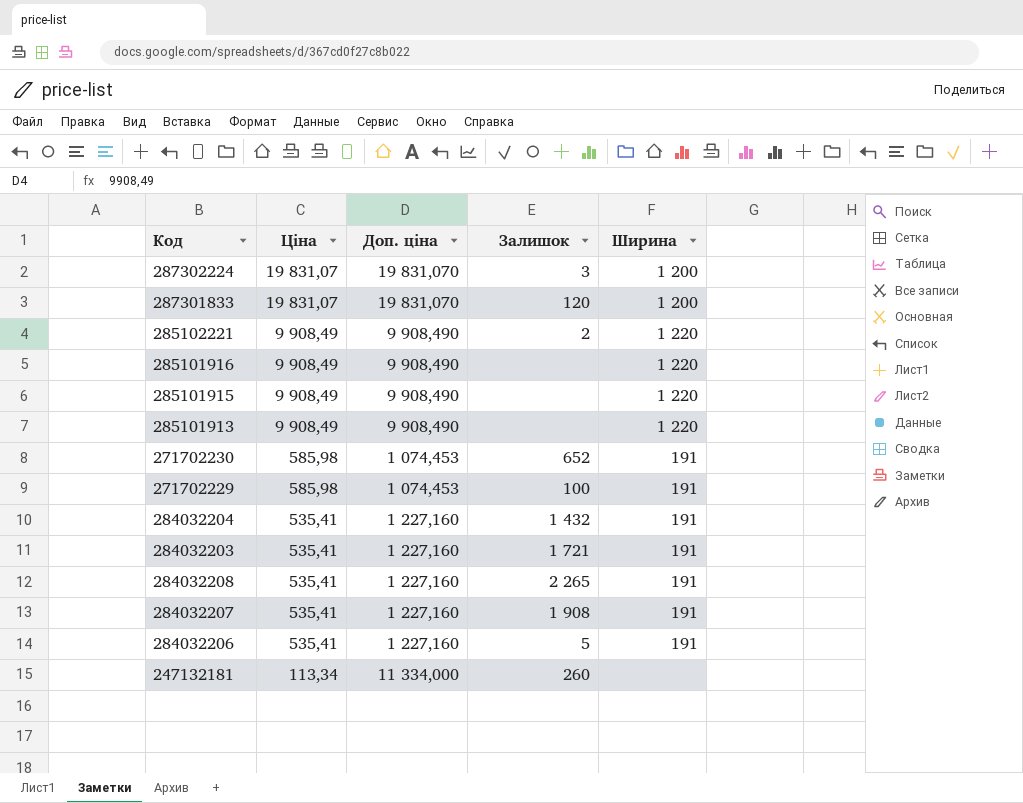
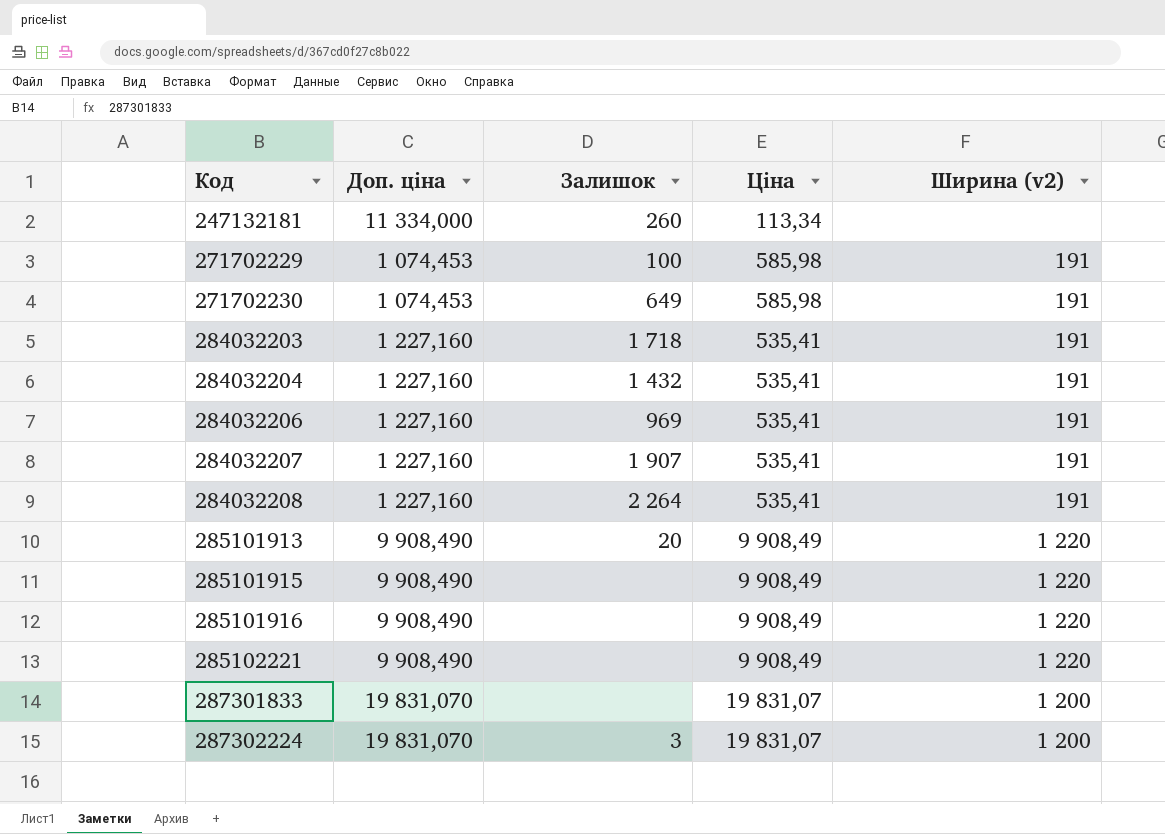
row order: Ціна descending -> Код ascending
column Ціна | position: 2 -> 4
column name: Ширина -> Ширина (v2)
271702230 | Залишок: 652 -> 649
284032203 | Залишок: 1 721 -> 1 718
284032206 | Залишок: 5 -> 969
284032207 | Залишок: 1 908 -> 1 907
284032208 | Залишок: 2 265 -> 2 264
285101913 | Залишок: none -> 20
285102221 | Залишок: 2 -> none
287301833 | Залишок: 120 -> none

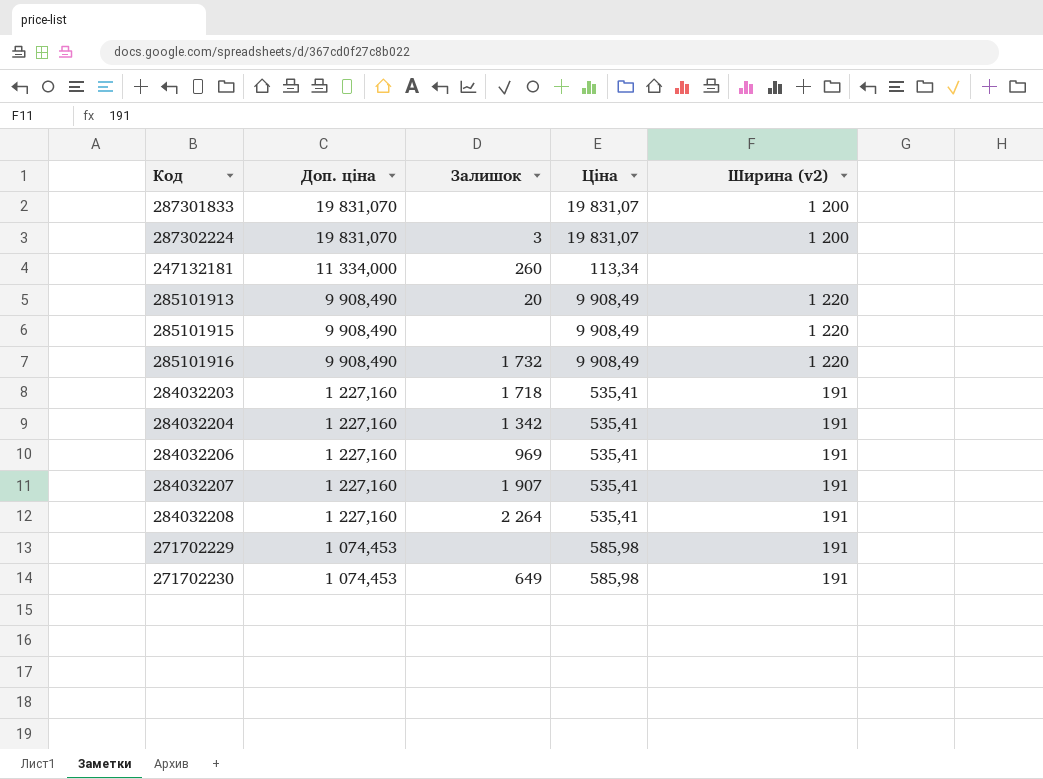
row order: Код ascending -> Доп. ціна descending
row 285102221: 9 908,490 | none | 9 908,49 | 1 220 -> none
285101916 | Залишок: none -> 1 732
284032204 | Залишок: 1 432 -> 1 342
271702229 | Залишок: 100 -> none

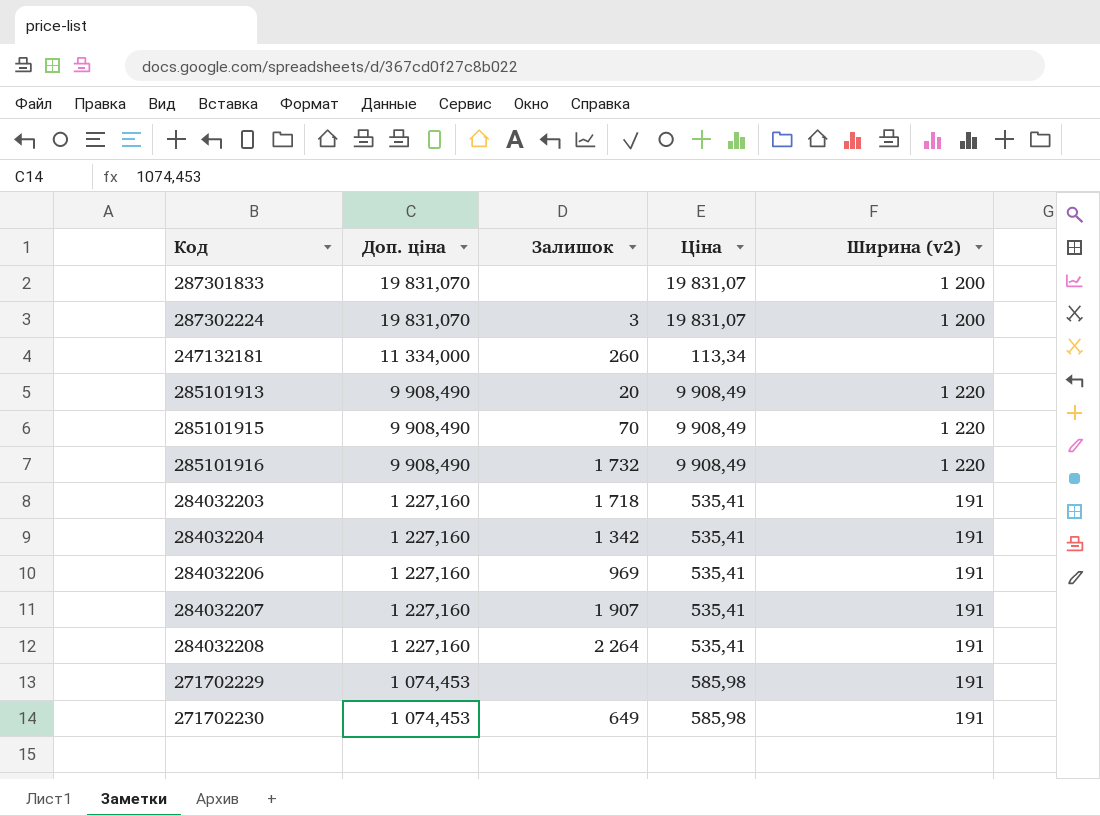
285101915 | Залишок: none -> 70

